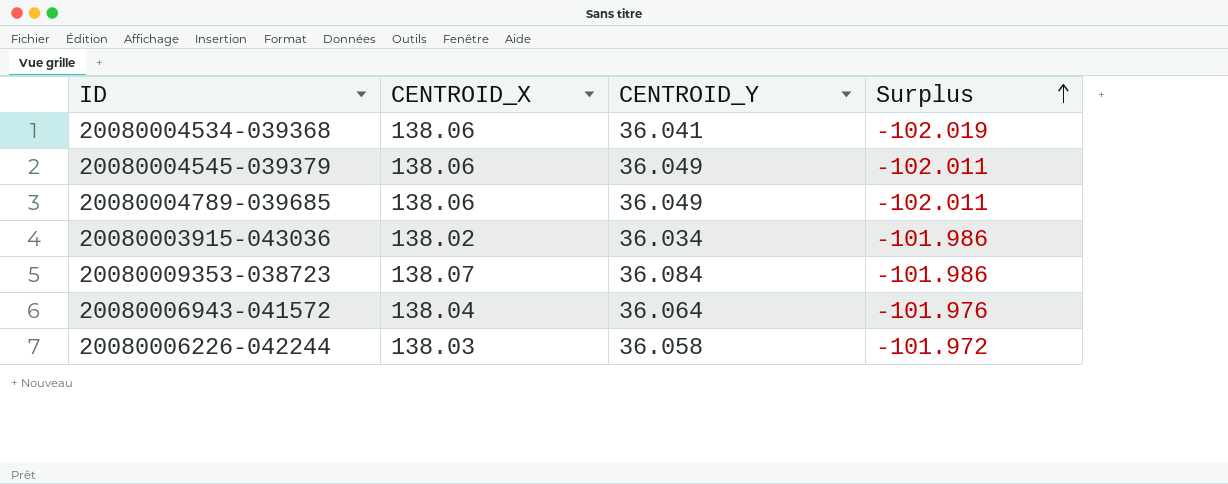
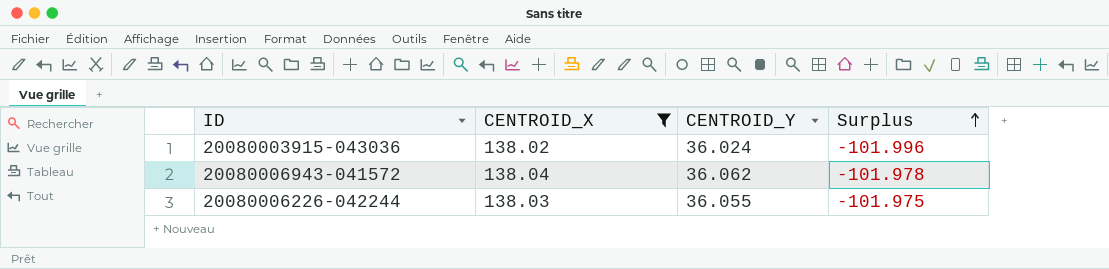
filter: none -> CENTROID_X <= 138.04
20080003915-043036 | CENTROID_Y: 36.034 -> 36.024
20080003915-043036 | Surplus: -101.986 -> -101.996
20080006943-041572 | CENTROID_Y: 36.064 -> 36.062
20080006943-041572 | Surplus: -101.976 -> -101.978
20080006226-042244 | CENTROID_Y: 36.058 -> 36.055
20080006226-042244 | Surplus: -101.972 -> -101.975

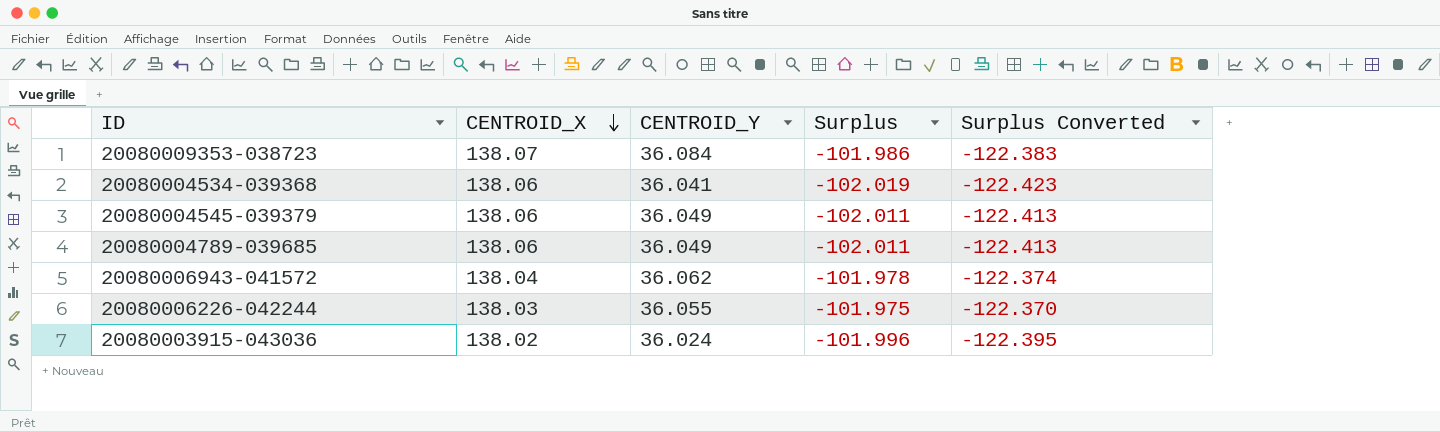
filter: CENTROID_X <= 138.04 -> none
row order: Surplus ascending -> CENTROID_X descending
column Surplus Converted | formula: none -> [Surplus] * 1.2

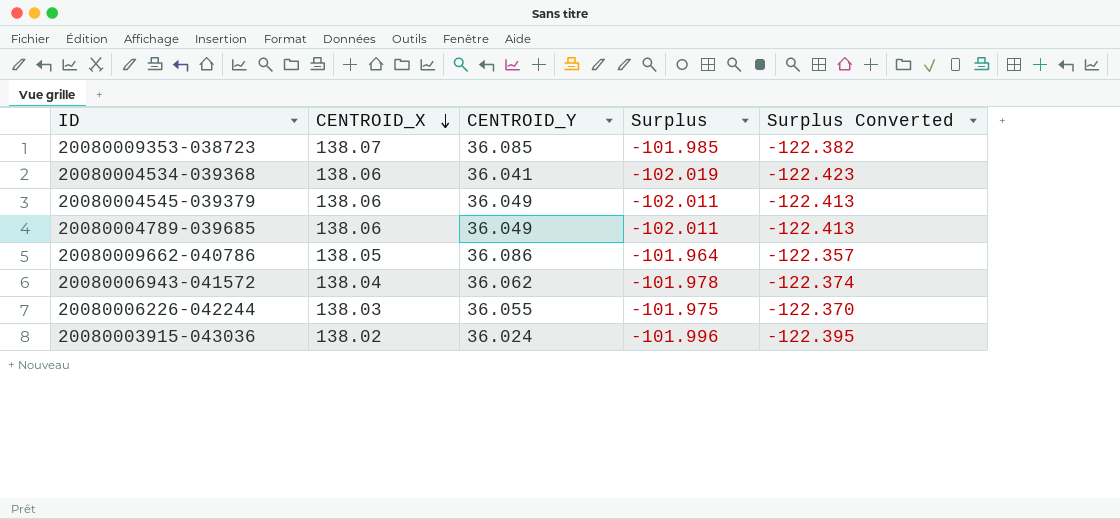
20080009353-038723 | CENTROID_Y: 36.084 -> 36.085
20080009353-038723 | Surplus: -101.986 -> -101.985
20080009353-038723 | Surplus Converted: -122.383 -> -122.382
row 20080009662-040786: none -> 138.05 | 36.086 | -101.964 | -122.357

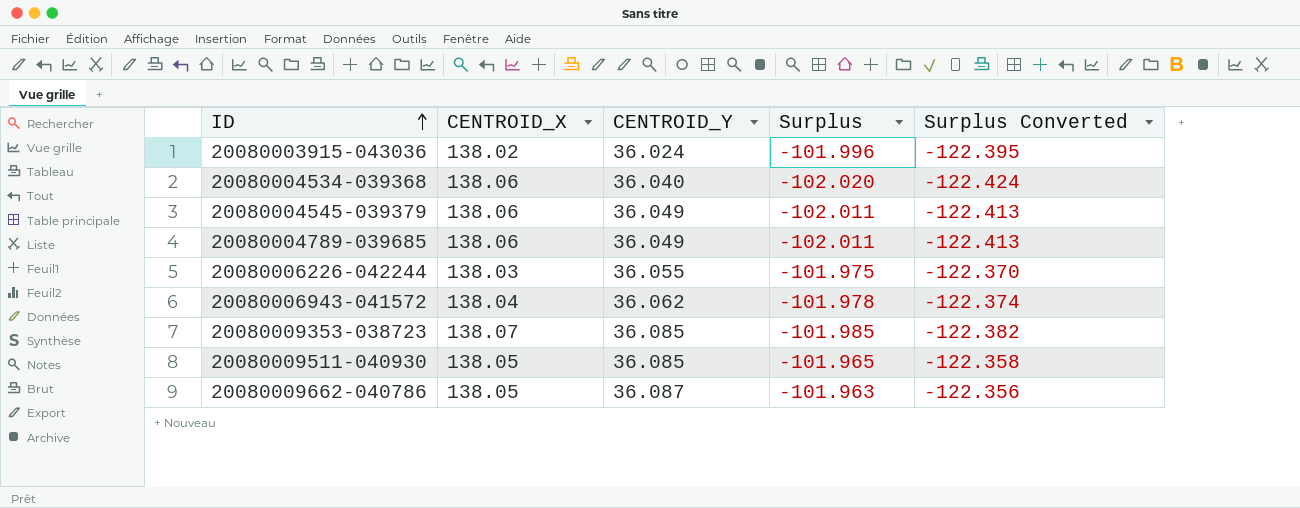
row order: CENTROID_X descending -> ID ascending
20080004534-039368 | CENTROID_Y: 36.041 -> 36.040
20080004534-039368 | Surplus: -102.019 -> -102.020
20080004534-039368 | Surplus Converted: -122.423 -> -122.424
row 20080009511-040930: none -> 138.05 | 36.085 | -101.965 | -122.358
20080009662-040786 | CENTROID_Y: 36.086 -> 36.087
20080009662-040786 | Surplus: -101.964 -> -101.963
20080009662-040786 | Surplus Converted: -122.357 -> -122.356

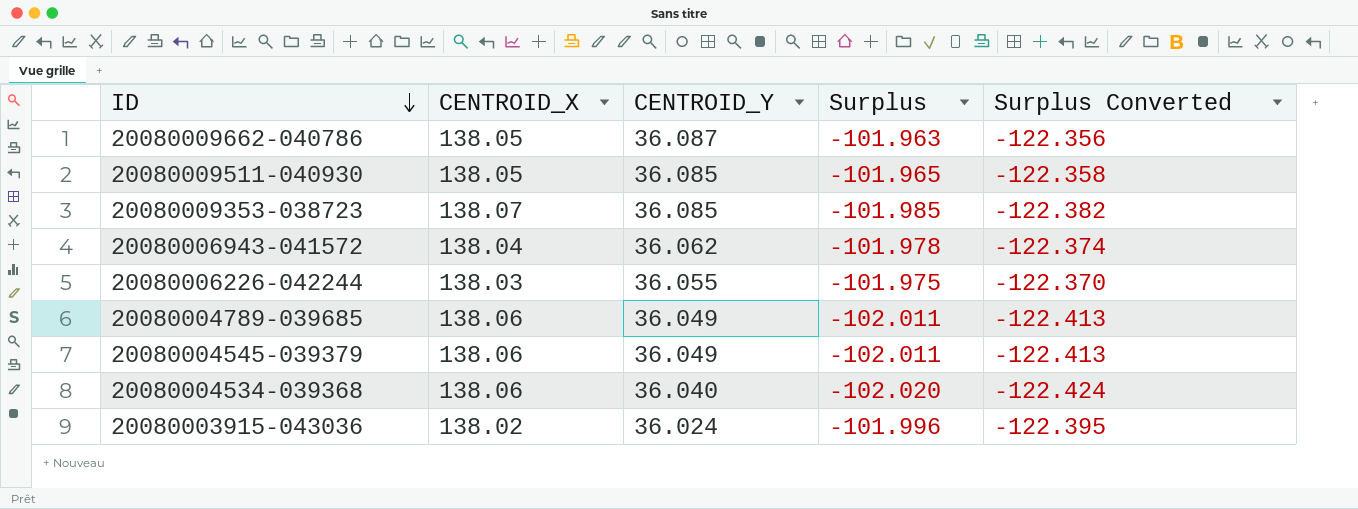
row order: ID ascending -> ID descending

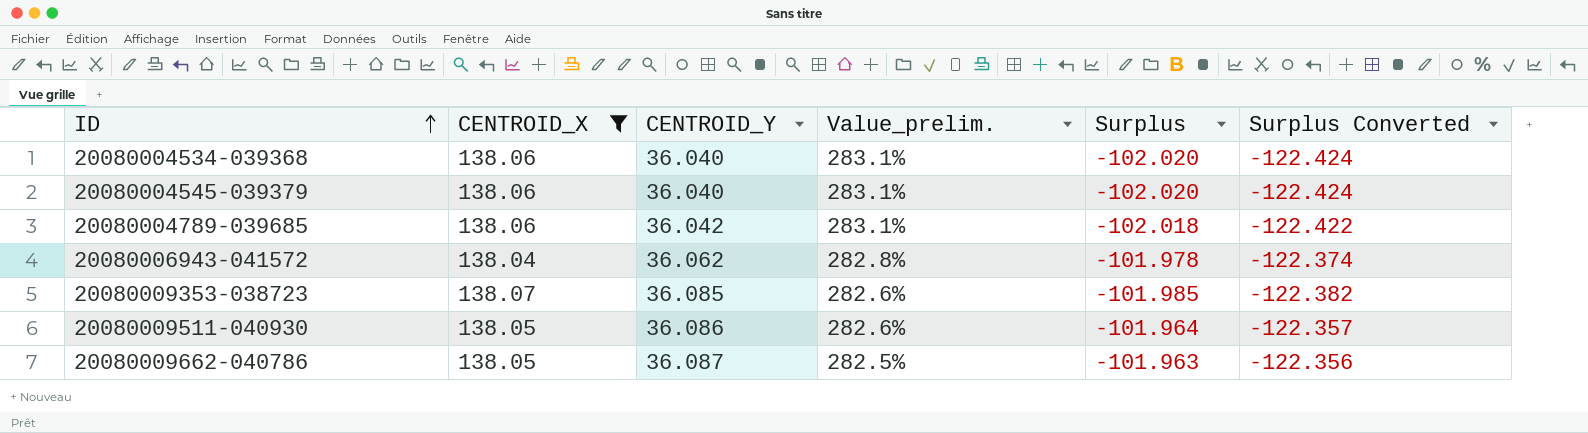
filter: none -> CENTROID_X >= 138.04
row order: ID descending -> ID ascending
column Value_prelim. | formula: none -> ([CENTROID_X] - [CENTROID_Y]) / [CENTROID_Y]
20080004545-039379 | CENTROID_Y: 36.049 -> 36.040
20080004545-039379 | Surplus: -102.011 -> -102.020
20080004545-039379 | Surplus Converted: -122.413 -> -122.424
20080004789-039685 | CENTROID_Y: 36.049 -> 36.042
20080004789-039685 | Surplus: -102.011 -> -102.018
20080004789-039685 | Surplus Converted: -122.413 -> -122.422
20080009511-040930 | CENTROID_Y: 36.085 -> 36.086
20080009511-040930 | Surplus: -101.965 -> -101.964
20080009511-040930 | Surplus Converted: -122.358 -> -122.357

